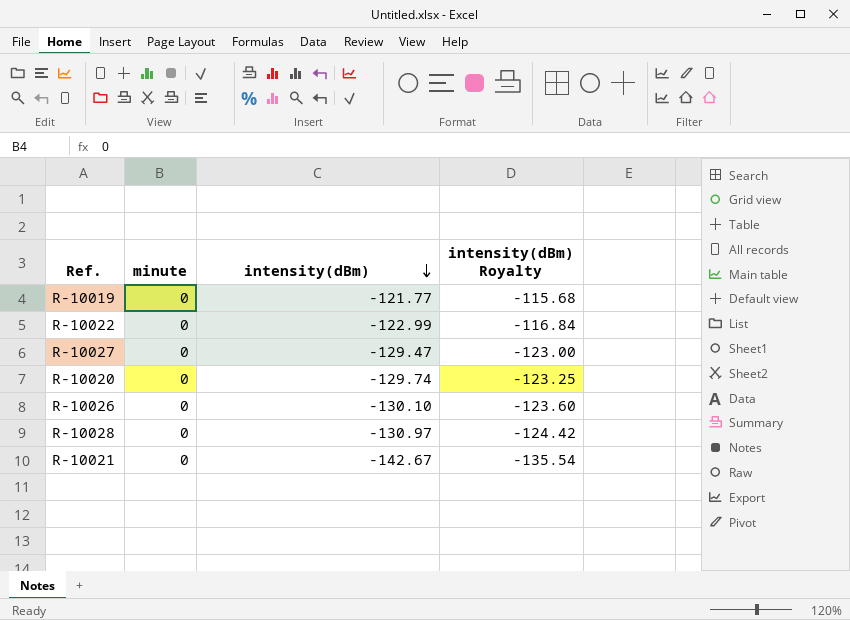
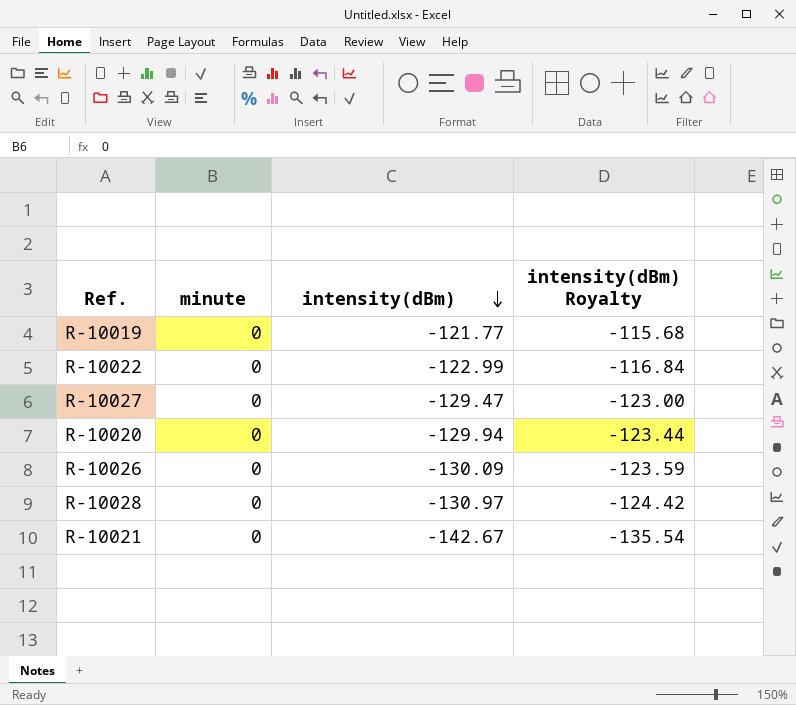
R-10020 | intensity(dBm): -129.74 -> -129.94
R-10020 | intensity(dBm) Royalty: -123.25 -> -123.44
R-10026 | intensity(dBm): -130.10 -> -130.09
R-10026 | intensity(dBm) Royalty: -123.60 -> -123.59

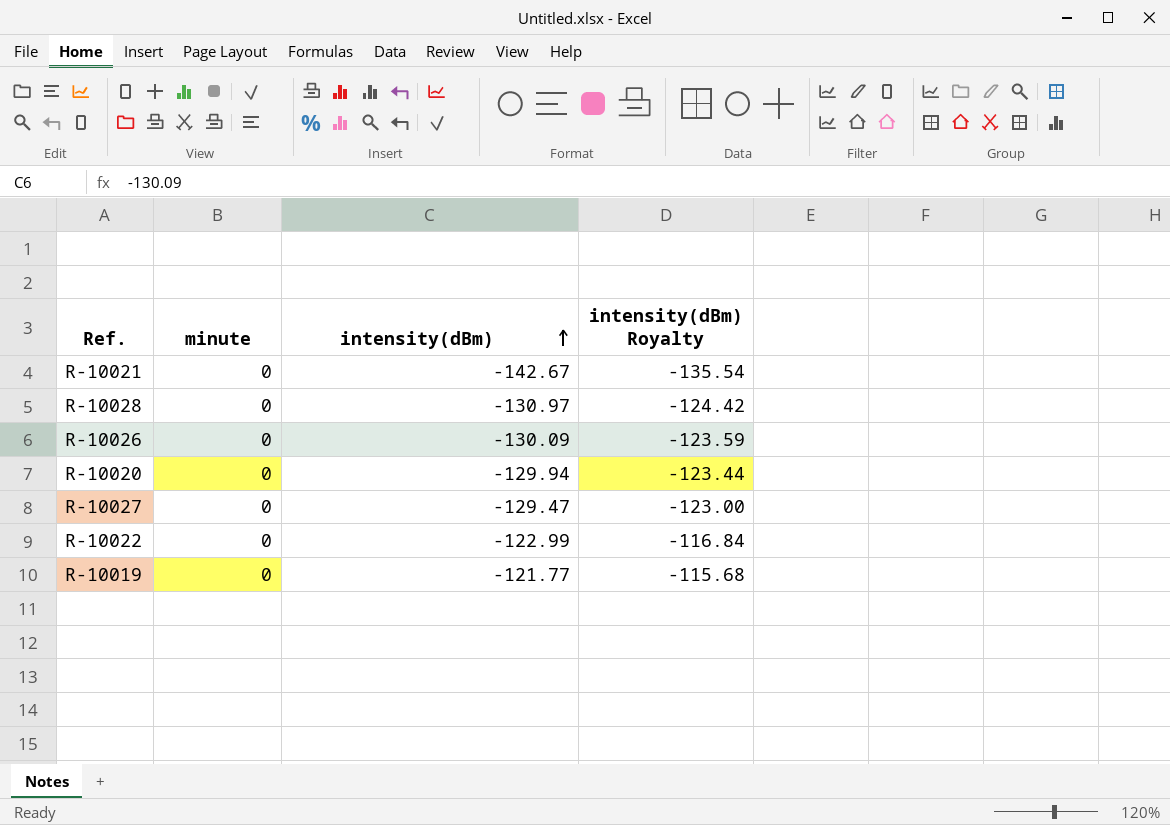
row order: intensity(dBm) descending -> intensity(dBm) ascending

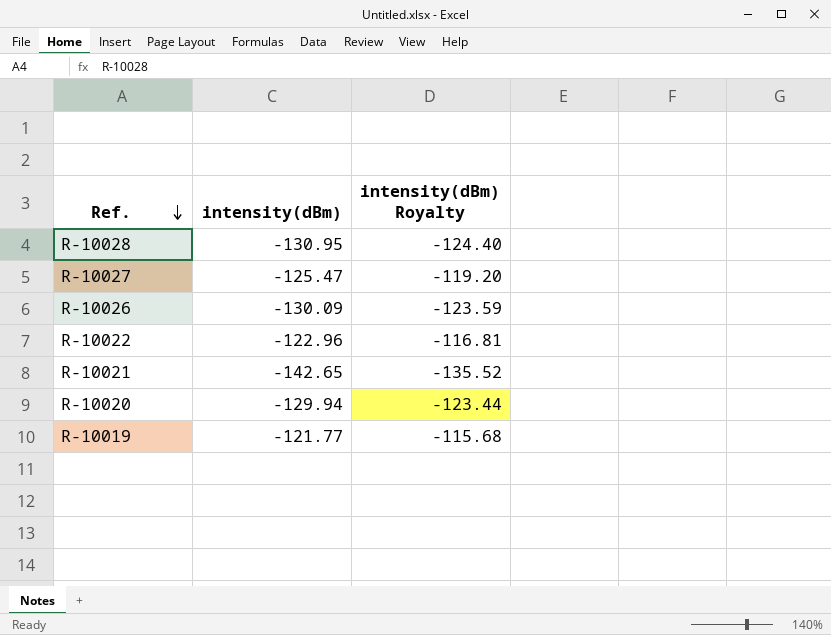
row order: intensity(dBm) ascending -> Ref. descending
column minute | position: 2 -> none
R-10028 | intensity(dBm): -130.97 -> -130.95
R-10028 | intensity(dBm) Royalty: -124.42 -> -124.40
R-10027 | intensity(dBm): -129.47 -> -125.47
R-10027 | intensity(dBm) Royalty: -123.00 -> -119.20
R-10022 | intensity(dBm): -122.99 -> -122.96
R-10022 | intensity(dBm) Royalty: -116.84 -> -116.81
R-10021 | intensity(dBm): -142.67 -> -142.65
R-10021 | intensity(dBm) Royalty: -135.54 -> -135.52

